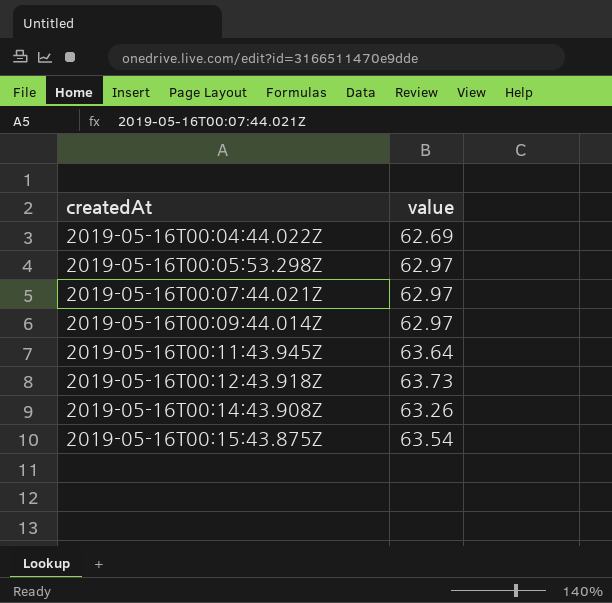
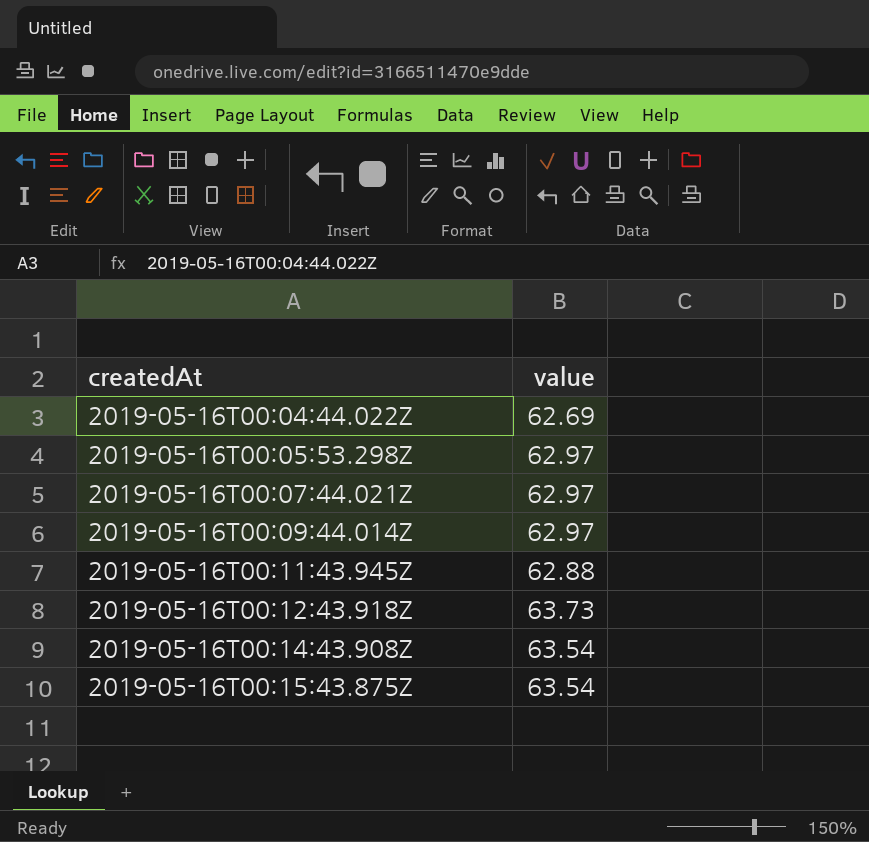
2019-05-16T00:11:43.945Z | value: 63.64 -> 62.88
2019-05-16T00:14:43.908Z | value: 63.26 -> 63.54

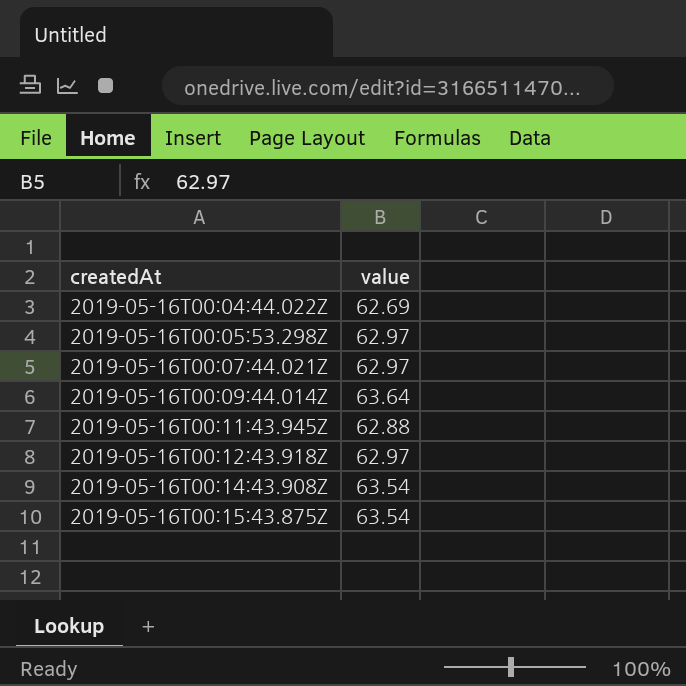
2019-05-16T00:09:44.014Z | value: 62.97 -> 63.64
2019-05-16T00:12:43.918Z | value: 63.73 -> 62.97

